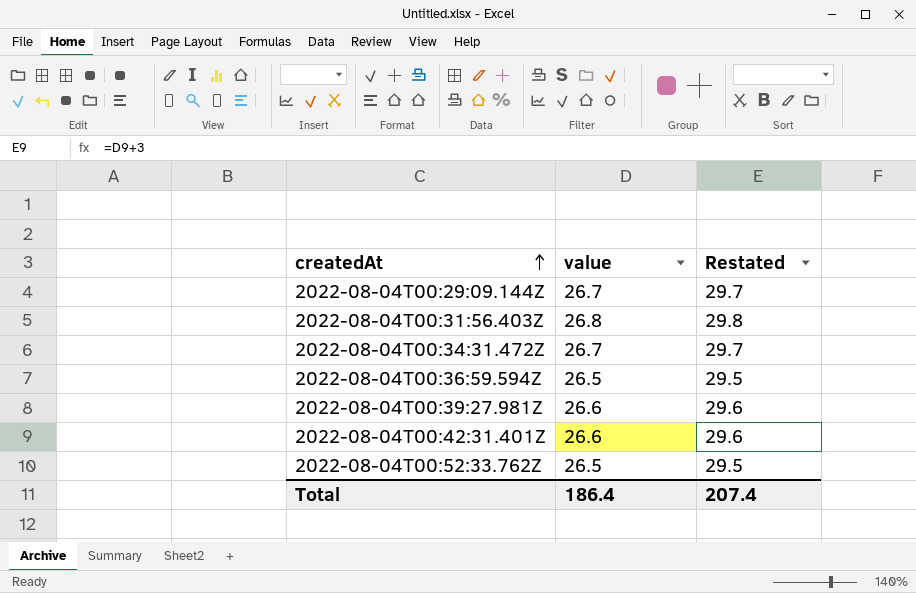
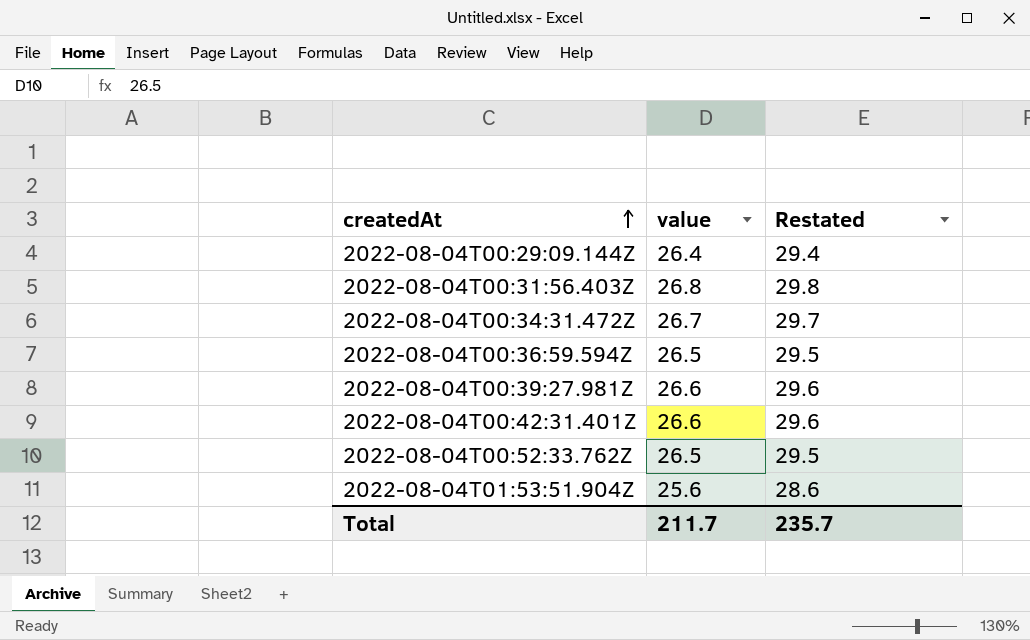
2022-08-04T00:29:09.144Z | value: 26.7 -> 26.4
2022-08-04T00:29:09.144Z | Restated: 29.7 -> 29.4
row 2022-08-04T01:53:51.904Z: none -> 25.6 | 28.6
Total | value: 186.4 -> 211.7
Total | Restated: 207.4 -> 235.7

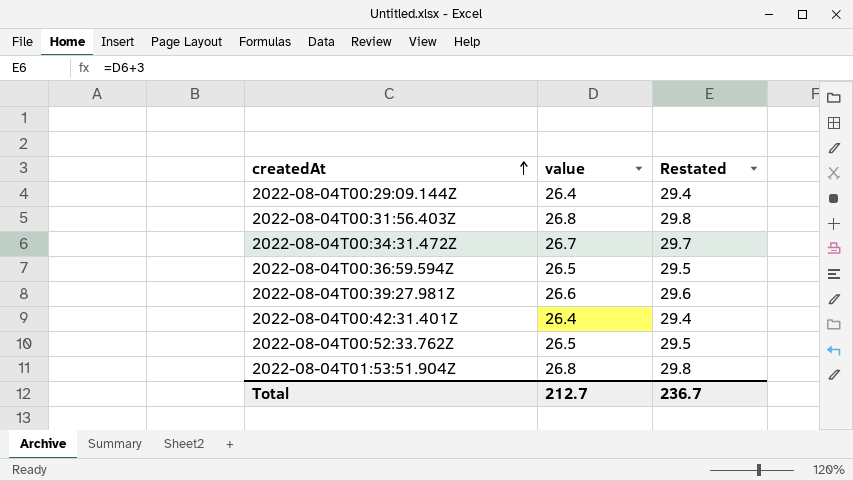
2022-08-04T00:42:31.401Z | value: 26.6 -> 26.4
2022-08-04T00:42:31.401Z | Restated: 29.6 -> 29.4
2022-08-04T01:53:51.904Z | value: 25.6 -> 26.8
2022-08-04T01:53:51.904Z | Restated: 28.6 -> 29.8
Total | value: 211.7 -> 212.7
Total | Restated: 235.7 -> 236.7

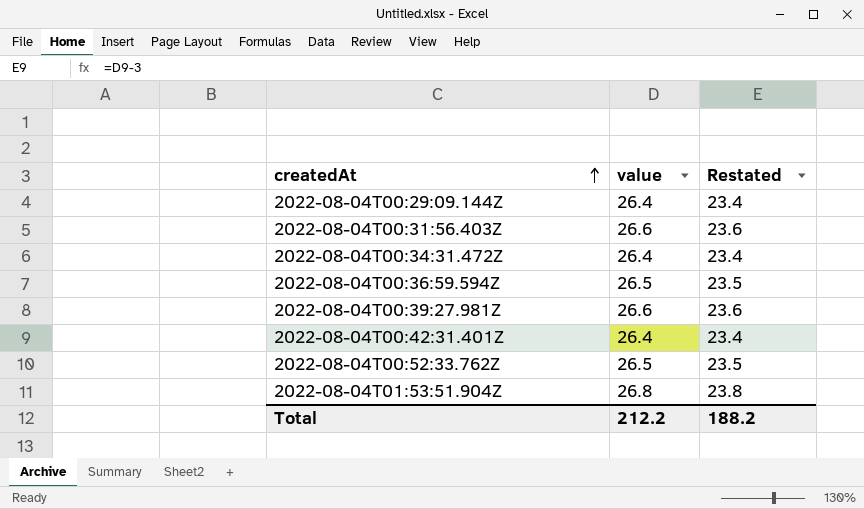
column Restated | formula: [value] + 3 -> [value] - 3
2022-08-04T00:31:56.403Z | value: 26.8 -> 26.6
2022-08-04T00:34:31.472Z | value: 26.7 -> 26.4
Total | value: 212.7 -> 212.2
Total | Restated: 236.7 -> 188.2

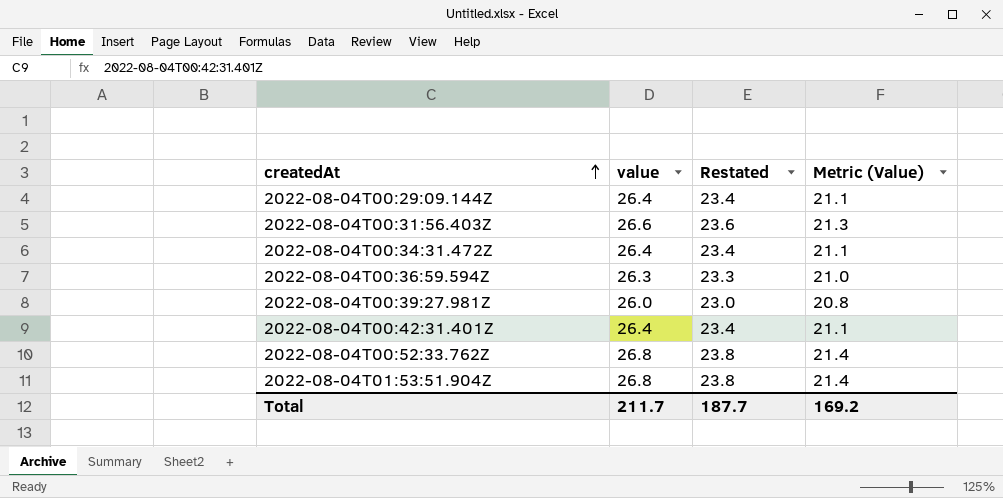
column Metric (Value) | formula: none -> [value] * 0.8
2022-08-04T00:36:59.594Z | value: 26.5 -> 26.3
2022-08-04T00:36:59.594Z | Restated: 23.5 -> 23.3
2022-08-04T00:39:27.981Z | value: 26.6 -> 26.0
2022-08-04T00:39:27.981Z | Restated: 23.6 -> 23.0
2022-08-04T00:52:33.762Z | value: 26.5 -> 26.8
2022-08-04T00:52:33.762Z | Restated: 23.5 -> 23.8
Total | value: 212.2 -> 211.7
Total | Restated: 188.2 -> 187.7

